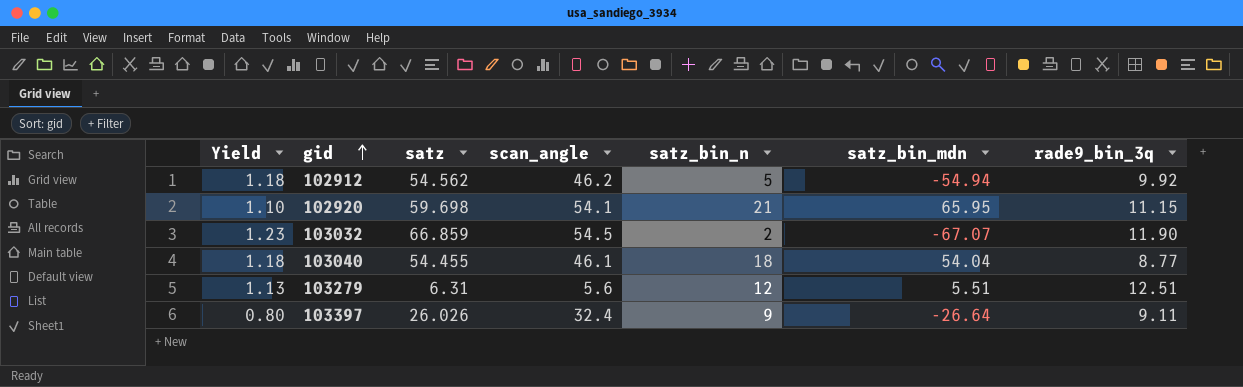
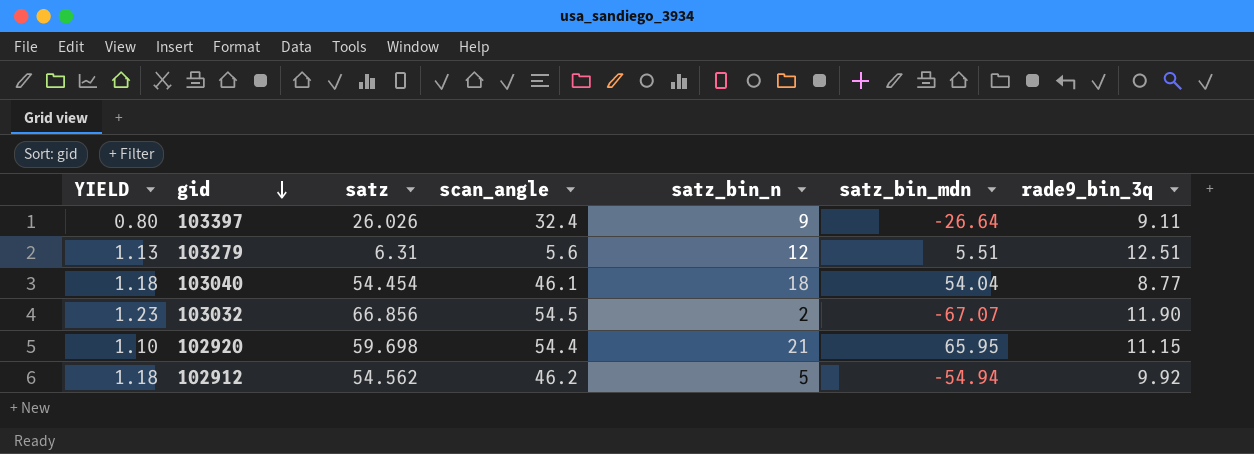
row order: gid ascending -> gid descending
column name: Yield -> YIELD
103040 | satz: 54.455 -> 54.454
103032 | satz: 66.859 -> 66.856
102920 | scan_angle: 54.1 -> 54.4

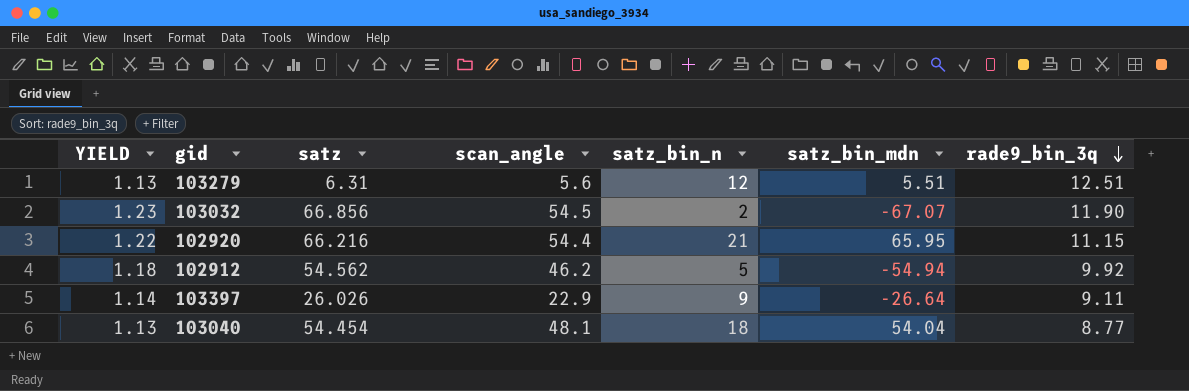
row order: gid descending -> rade9_bin_3q descending
102920 | YIELD: 1.10 -> 1.22
102920 | satz: 59.698 -> 66.216
103397 | YIELD: 0.80 -> 1.14
103397 | scan_angle: 32.4 -> 22.9
103040 | YIELD: 1.18 -> 1.13
103040 | scan_angle: 46.1 -> 48.1

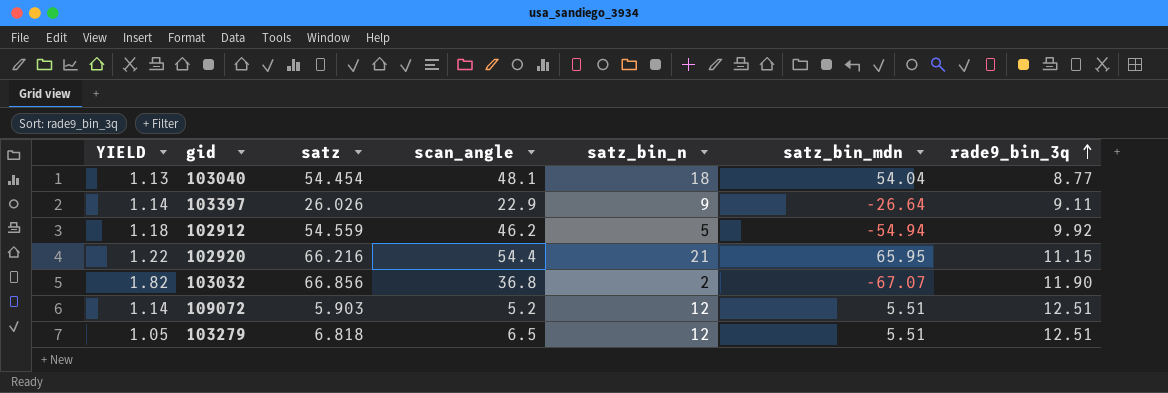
row order: rade9_bin_3q descending -> rade9_bin_3q ascending
102912 | satz: 54.562 -> 54.559
103032 | YIELD: 1.23 -> 1.82
103032 | scan_angle: 54.5 -> 36.8
row 109072: none -> 1.14 | 5.903 | 5.2 | 12 | 5.51 | 12.51
103279 | YIELD: 1.13 -> 1.05
103279 | satz: 6.31 -> 6.818
103279 | scan_angle: 5.6 -> 6.5

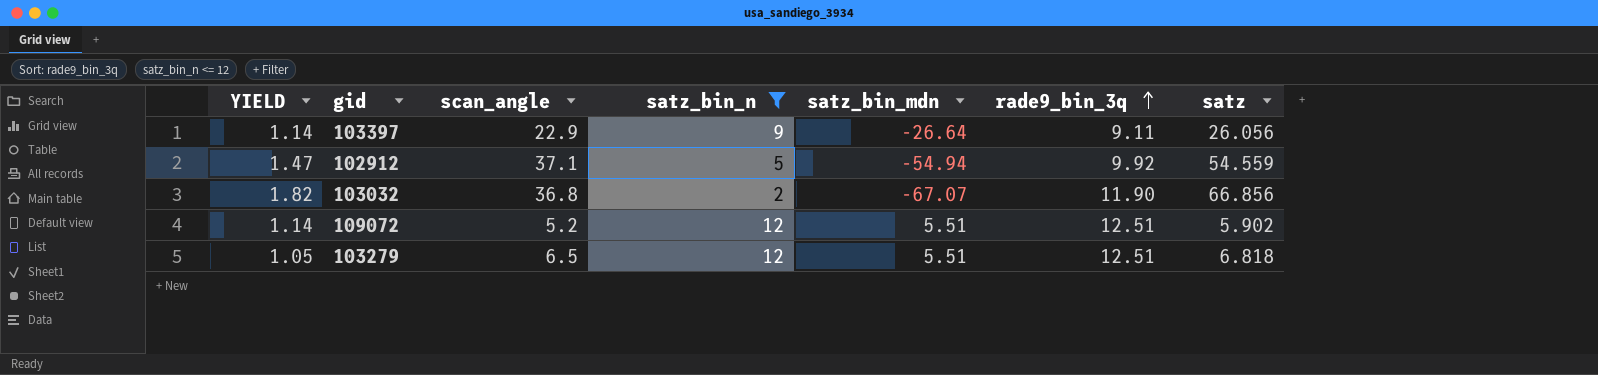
filter: none -> satz_bin_n <= 12
column satz | position: 3 -> 7
103397 | satz: 26.026 -> 26.056
102912 | YIELD: 1.18 -> 1.47
102912 | scan_angle: 46.2 -> 37.1
109072 | satz: 5.903 -> 5.902

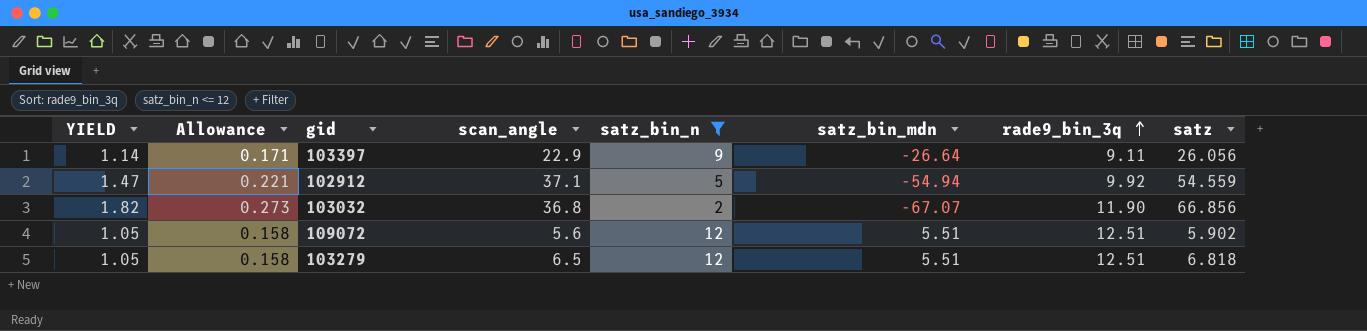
column Allowance | formula: none -> [YIELD] * 0.15
109072 | YIELD: 1.14 -> 1.05
109072 | scan_angle: 5.2 -> 5.6

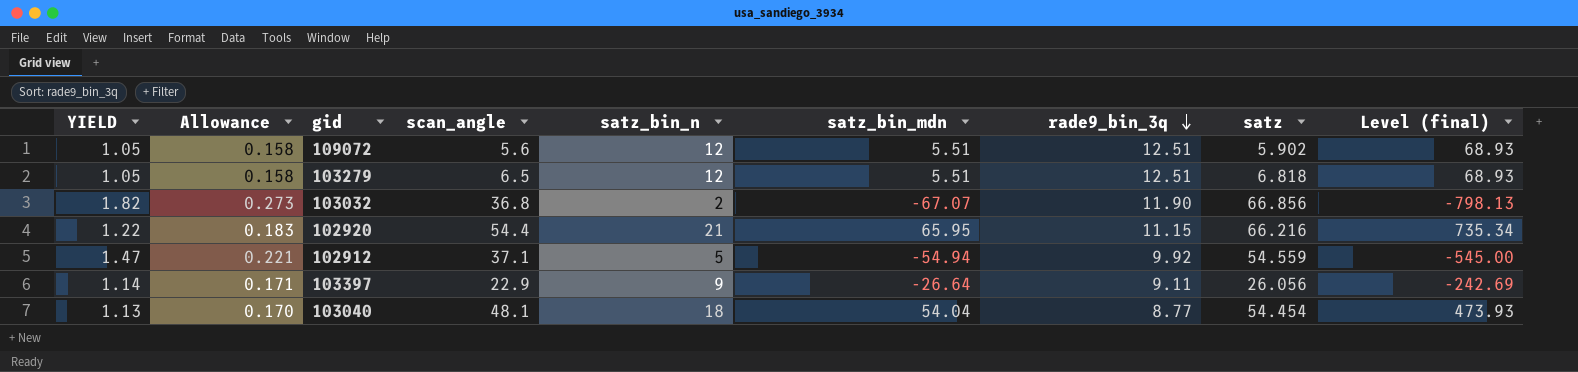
filter: satz_bin_n <= 12 -> none
row order: rade9_bin_3q ascending -> rade9_bin_3q descending
column Level (final) | formula: none -> [satz_bin_mdn] * [rade9_bin_3q]

